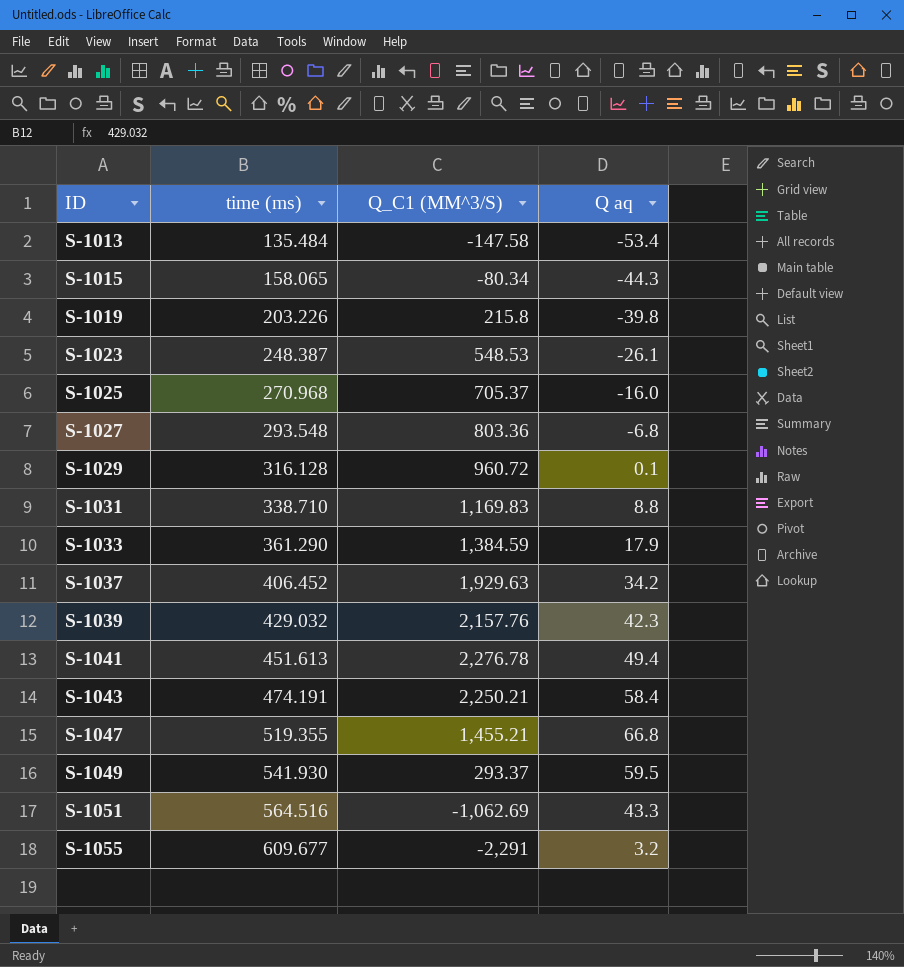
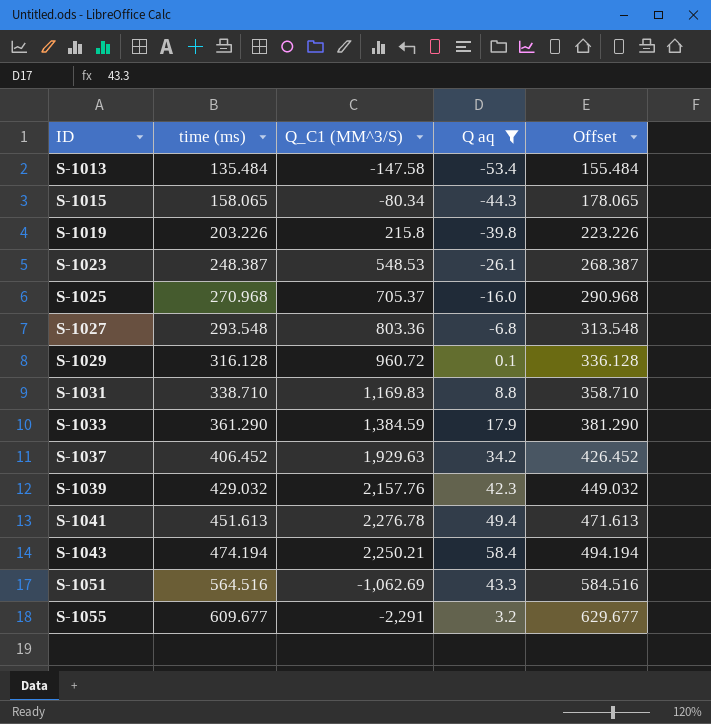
filter: none -> Q aq <= 58.4
column Offset | formula: none -> [time (ms)] + 20
S-1043 | time (ms): 474.191 -> 474.194

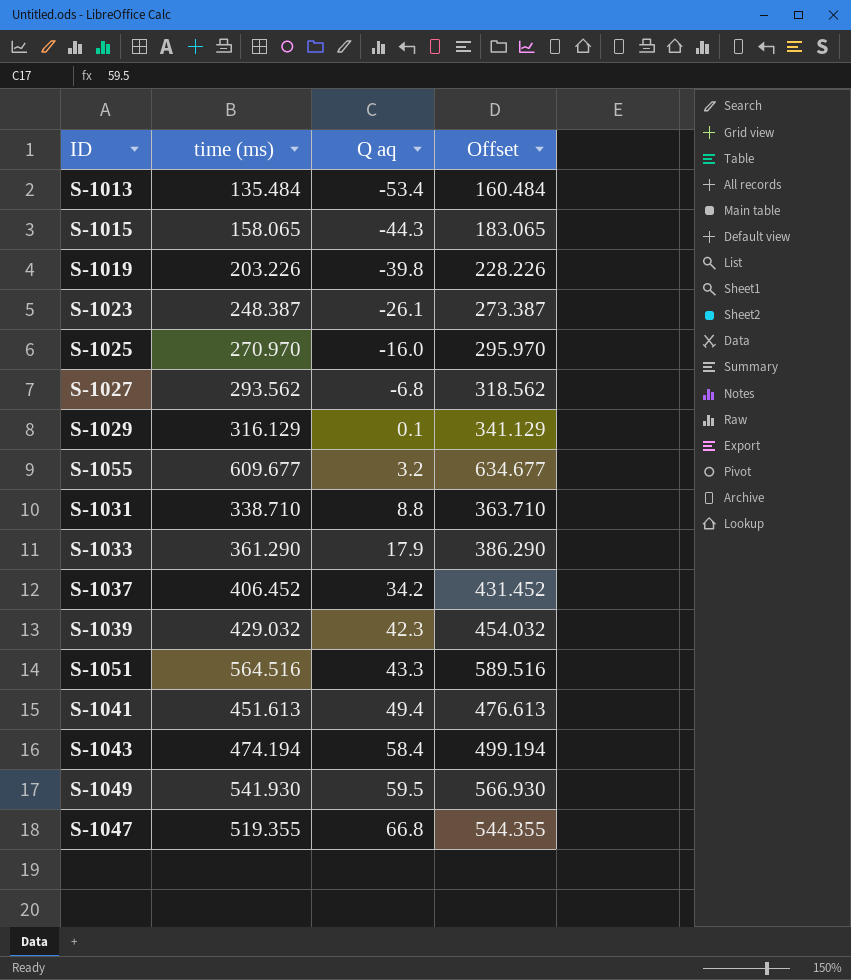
filter: Q aq <= 58.4 -> none
row order: ID ascending -> Q aq ascending
column Q_C1 (MM^3/S) | position: 3 -> none
column Offset | formula: [time (ms)] + 20 -> [time (ms)] + 25
S-1025 | time (ms): 270.968 -> 270.970
S-1027 | time (ms): 293.548 -> 293.562
S-1029 | time (ms): 316.128 -> 316.129

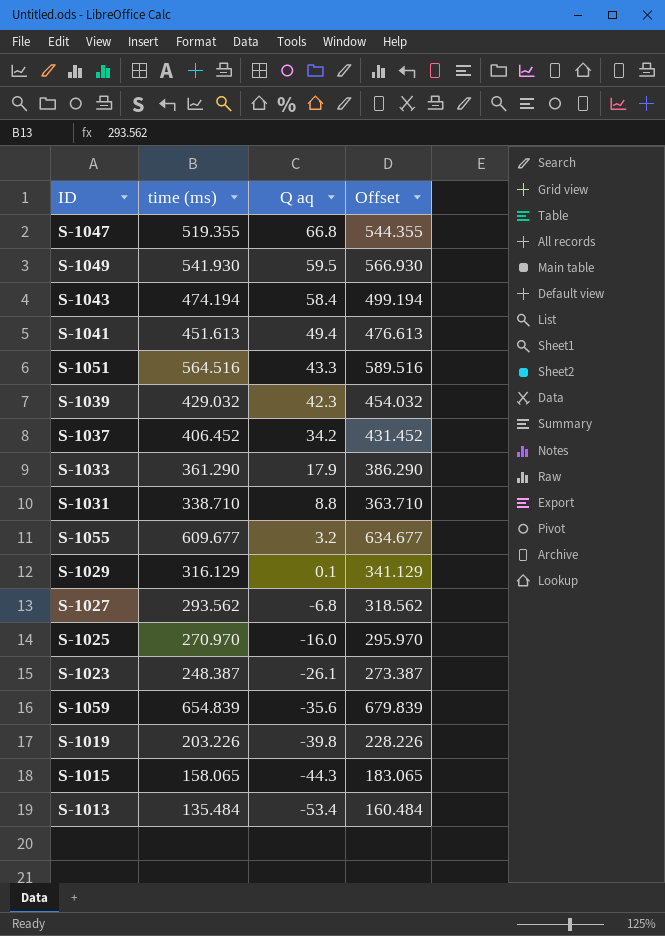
row order: Q aq ascending -> Q aq descending
row S-1059: none -> 654.839 | -35.6 | 679.839

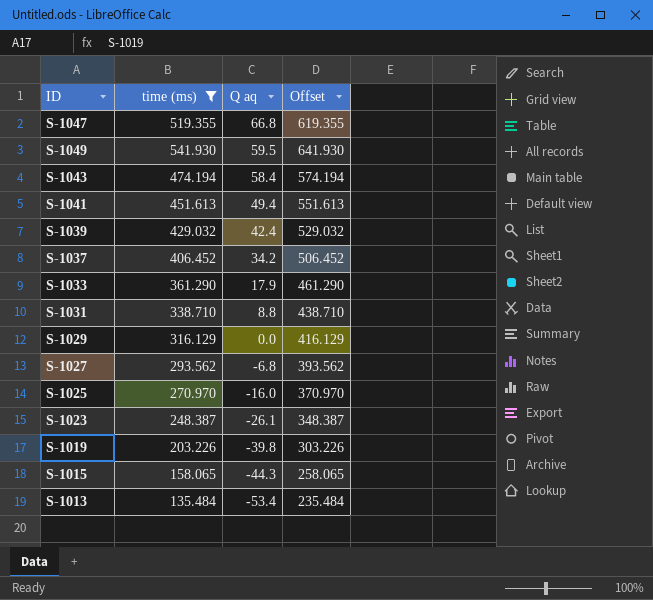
filter: none -> time (ms) <= 541.930
column Offset | formula: [time (ms)] + 25 -> [time (ms)] + 100
S-1039 | Q aq: 42.3 -> 42.4
S-1029 | Q aq: 0.1 -> 0.0

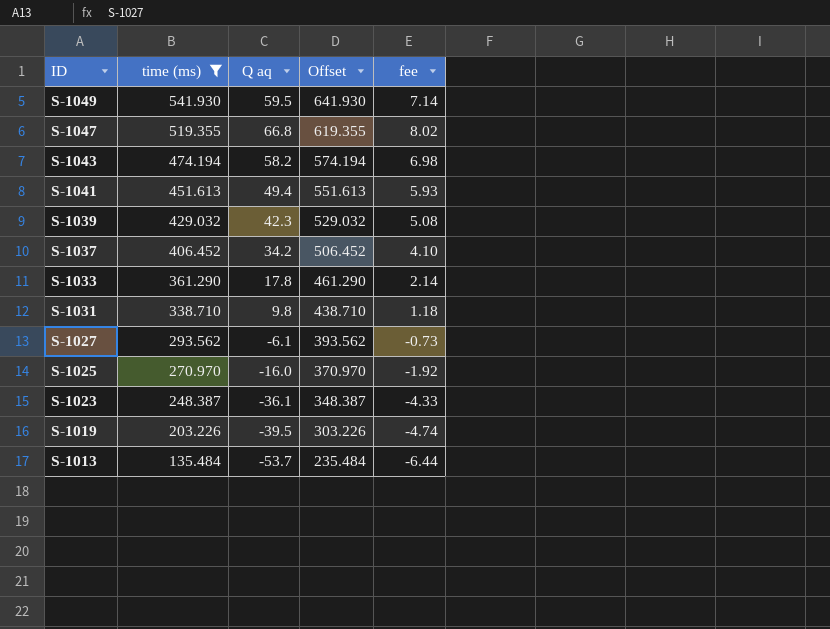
row order: Q aq descending -> ID descending
column fee | formula: none -> [Q aq] * 0.12
row S-1029: 316.129 | 0.0 | 416.129 -> none
row S-1015: 158.065 | -44.3 | 258.065 -> none
S-1043 | Q aq: 58.4 -> 58.2
S-1039 | Q aq: 42.4 -> 42.3
S-1033 | Q aq: 17.9 -> 17.8
S-1031 | Q aq: 8.8 -> 9.8
S-1027 | Q aq: -6.8 -> -6.1
S-1023 | Q aq: -26.1 -> -36.1
S-1019 | Q aq: -39.8 -> -39.5
S-1013 | Q aq: -53.4 -> -53.7

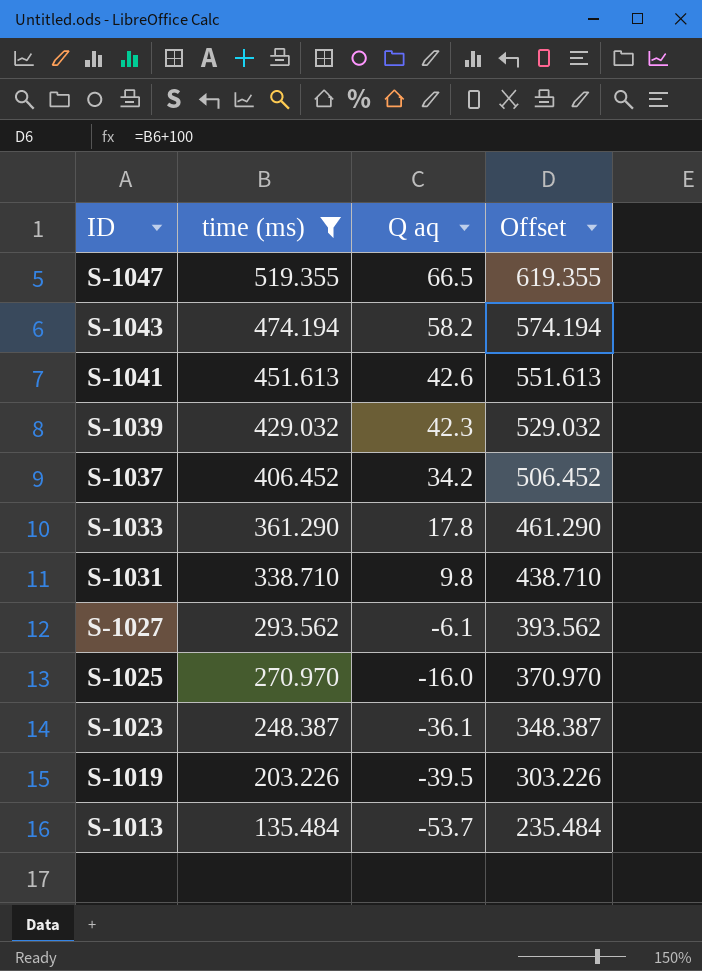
column fee | formula: [Q aq] * 0.12 -> none
row S-1049: 541.930 | 59.5 | 641.930 | 7.14 -> none
S-1047 | Q aq: 66.8 -> 66.5
S-1041 | Q aq: 49.4 -> 42.6

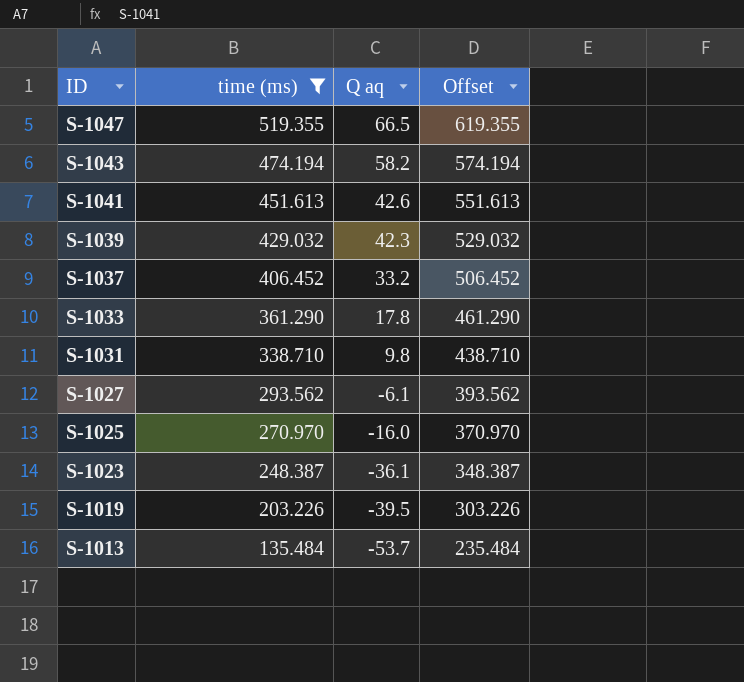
S-1037 | Q aq: 34.2 -> 33.2

